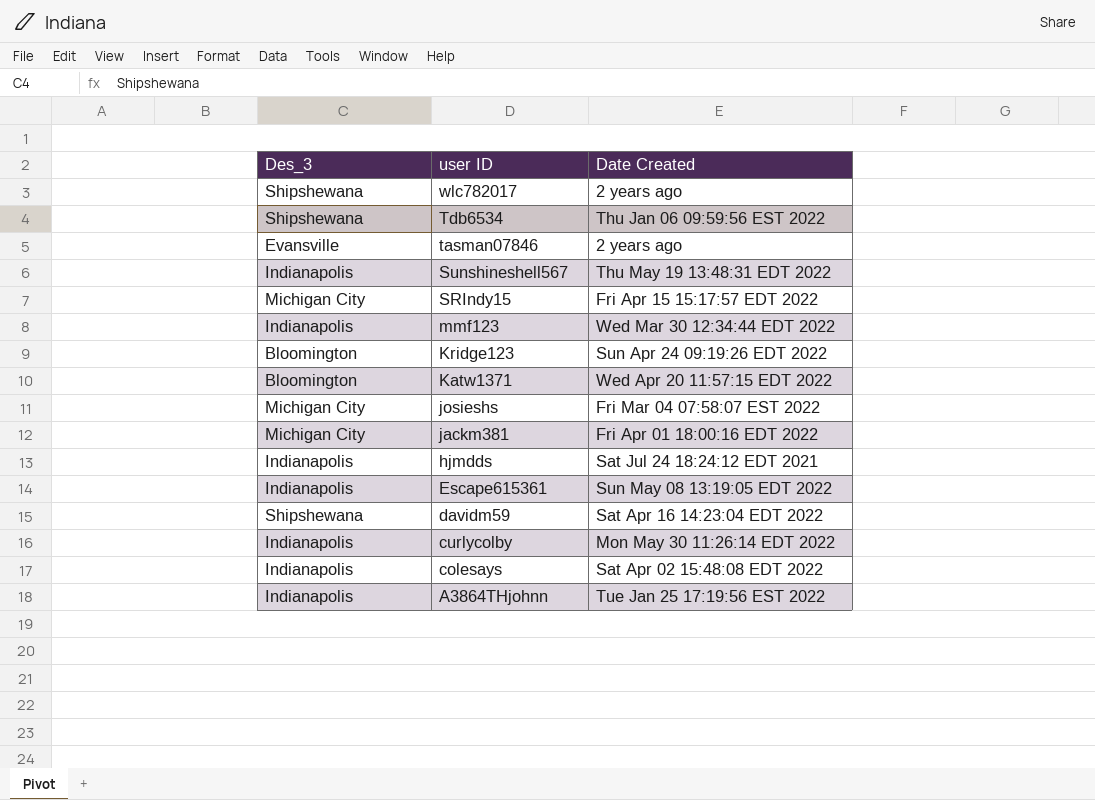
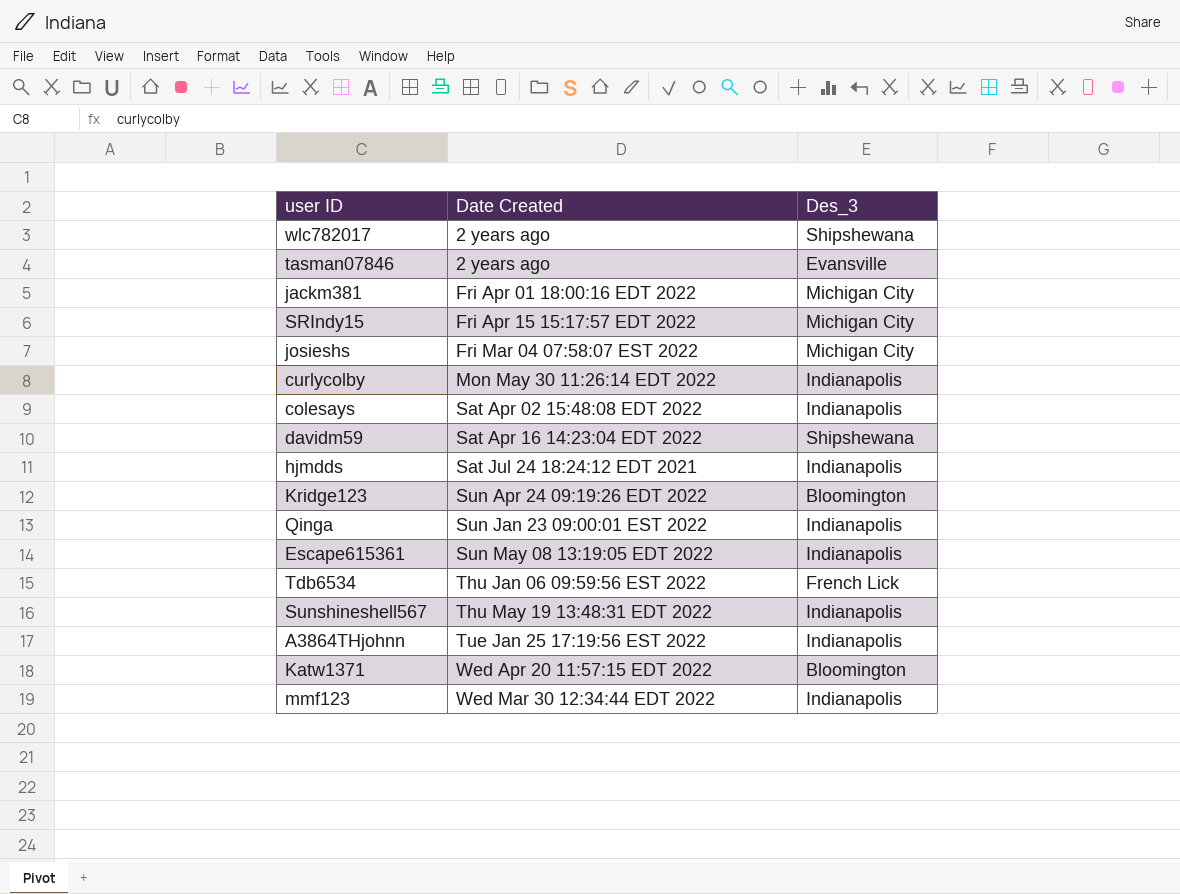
row order: user ID descending -> Date Created ascending
column Des_3 | position: 1 -> 3
row Qinga: none -> Sun Jan 23 09:00:01 EST 2022 | Indianapolis
Tdb6534 | Des_3: Shipshewana -> French Lick

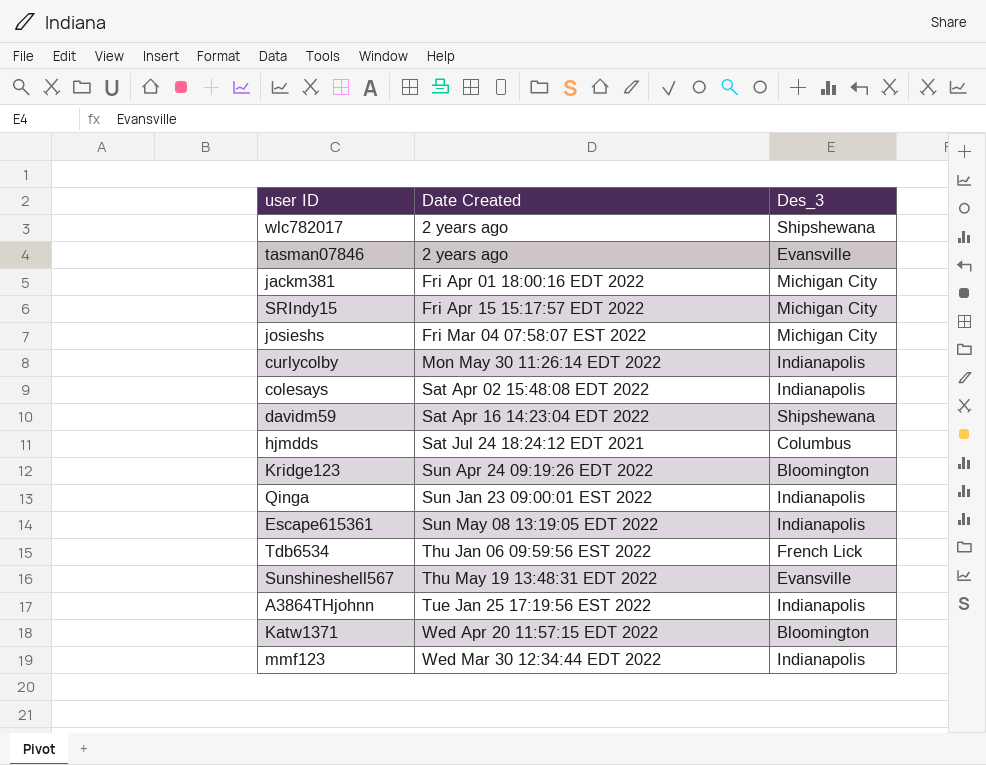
hjmdds | Des_3: Indianapolis -> Columbus
Sunshineshell567 | Des_3: Indianapolis -> Evansville

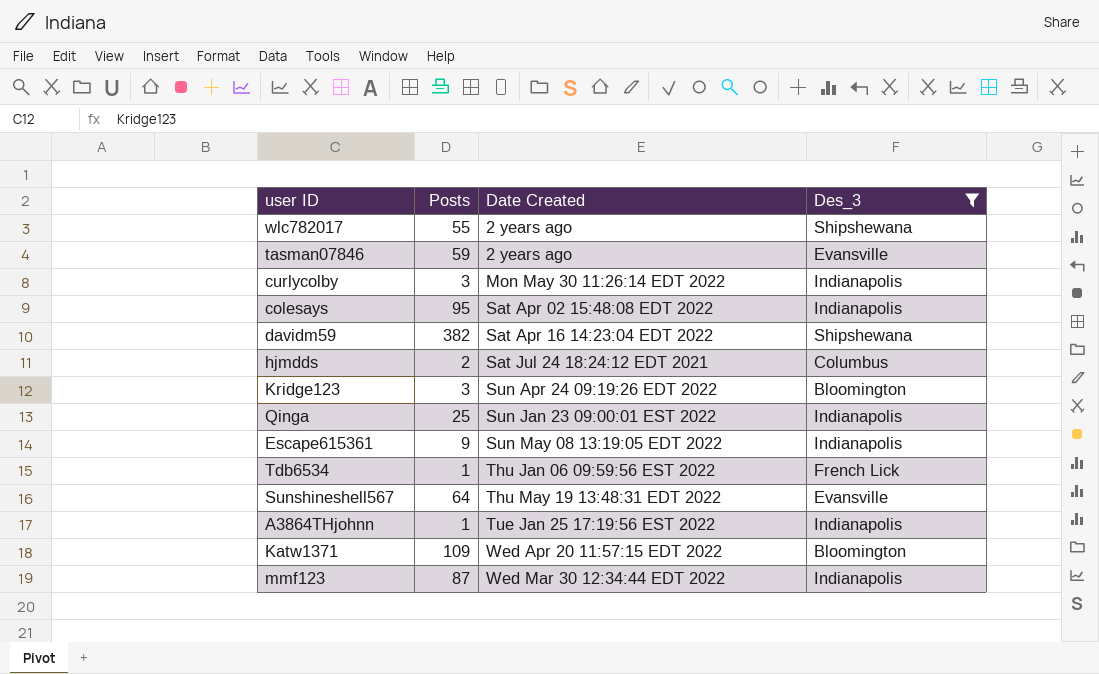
filter: none -> Des_3 != Michigan City
column Posts | position: none -> 2

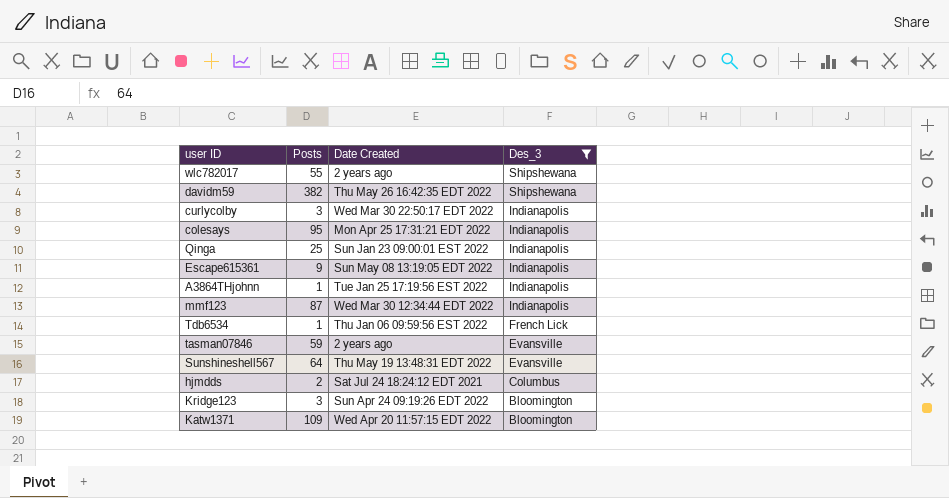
row order: Date Created ascending -> Des_3 descending
davidm59 | Date Created: Sat Apr 16 14:23:04 EDT 2022 -> Thu May 26 16:42:35 EDT 2022
curlycolby | Date Created: Mon May 30 11:26:14 EDT 2022 -> Wed Mar 30 22:50:17 EDT 2022
colesays | Date Created: Sat Apr 02 15:48:08 EDT 2022 -> Mon Apr 25 17:31:21 EDT 2022

